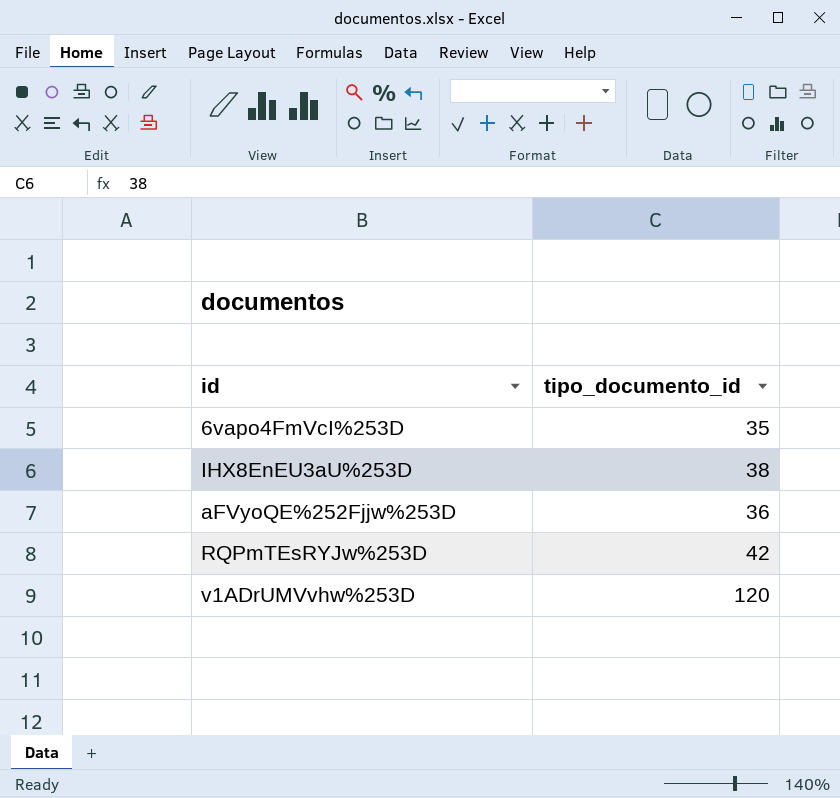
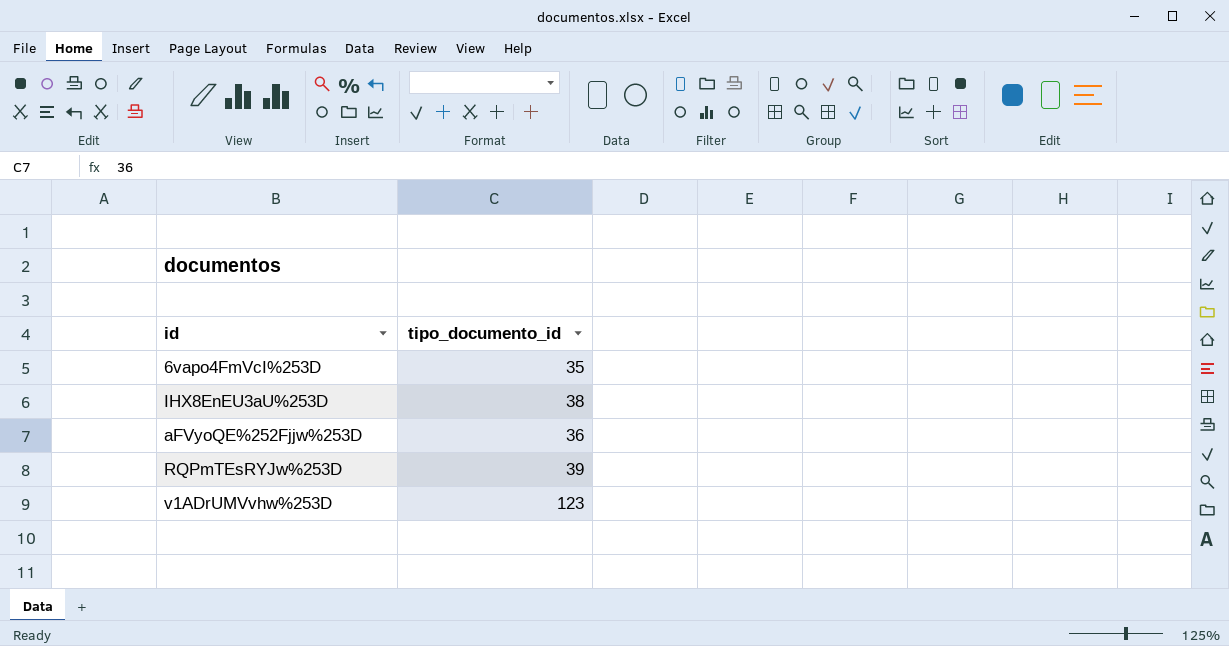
RQPmTEsRYJw%253D | tipo_documento_id: 42 -> 39
v1ADrUMVvhw%253D | tipo_documento_id: 120 -> 123

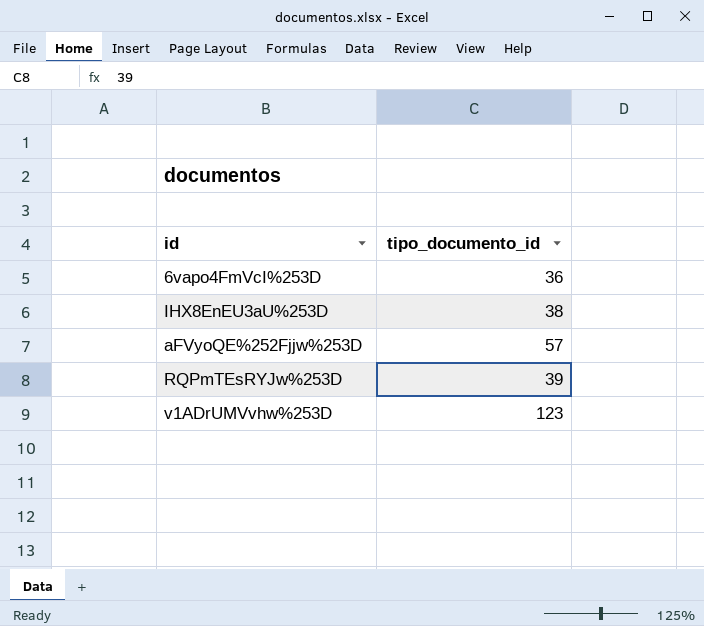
6vapo4FmVcI%253D | tipo_documento_id: 35 -> 36
aFVyoQE%252Fjjw%253D | tipo_documento_id: 36 -> 57

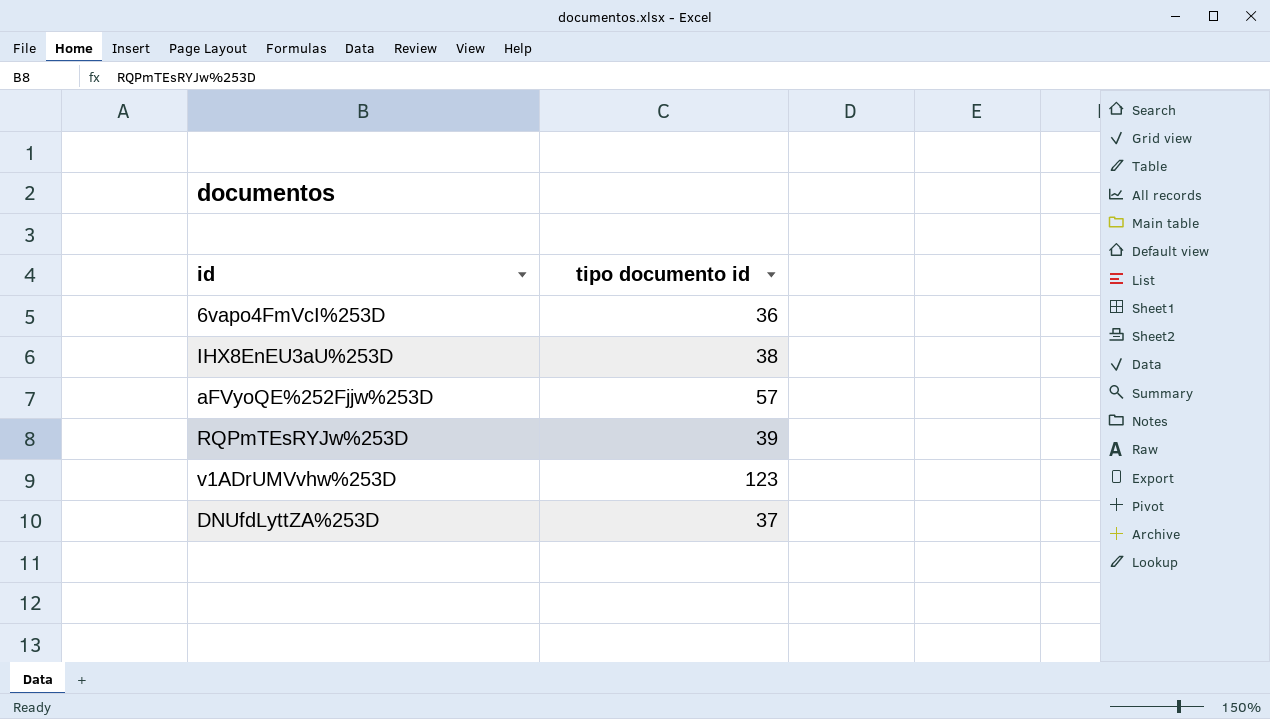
column name: tipo_documento_id -> tipo documento id
row DNUfdLyttZA%253D: none -> 37

